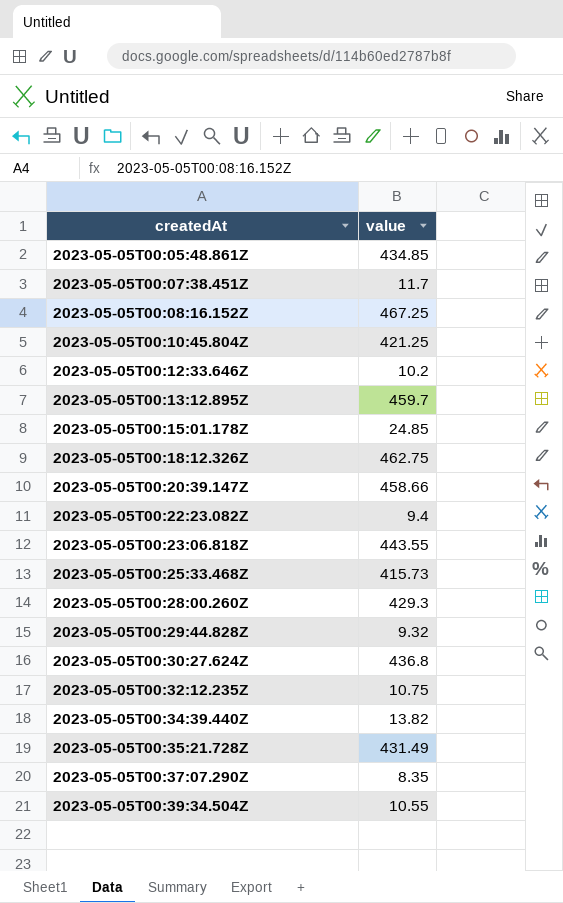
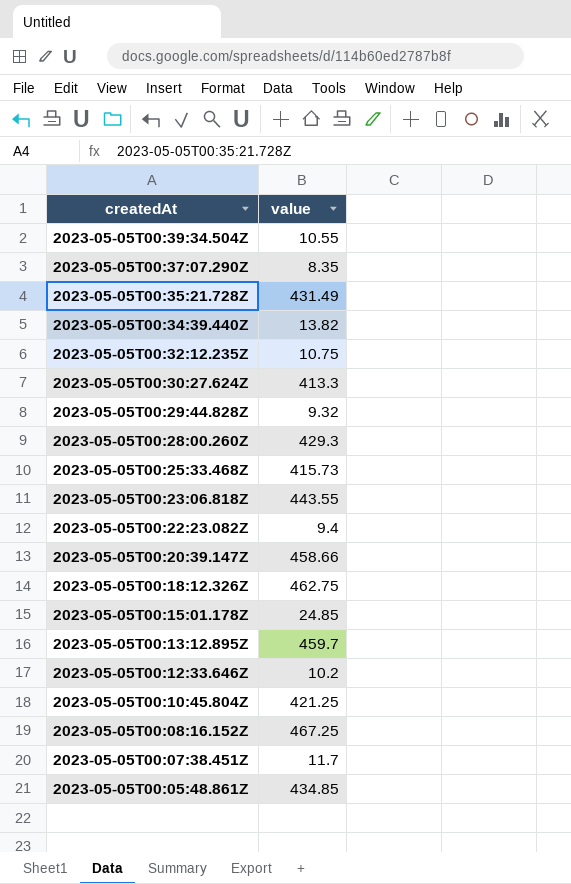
row order: createdAt ascending -> createdAt descending
2023-05-05T00:30:27.624Z | value: 436.8 -> 413.3

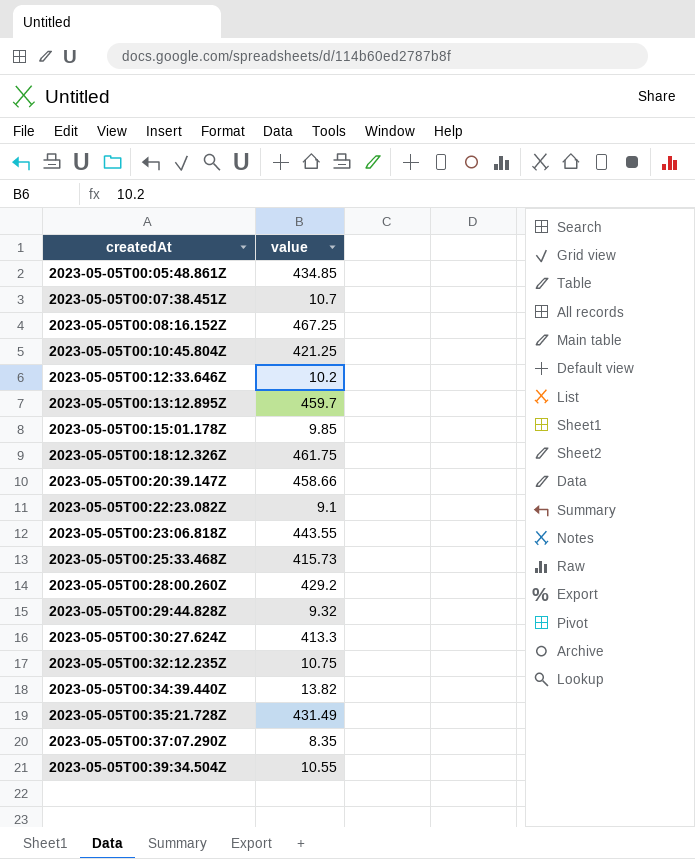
row order: createdAt descending -> createdAt ascending
2023-05-05T00:07:38.451Z | value: 11.7 -> 10.7
2023-05-05T00:15:01.178Z | value: 24.85 -> 9.85
2023-05-05T00:18:12.326Z | value: 462.75 -> 461.75
2023-05-05T00:22:23.082Z | value: 9.4 -> 9.1
2023-05-05T00:28:00.260Z | value: 429.3 -> 429.2

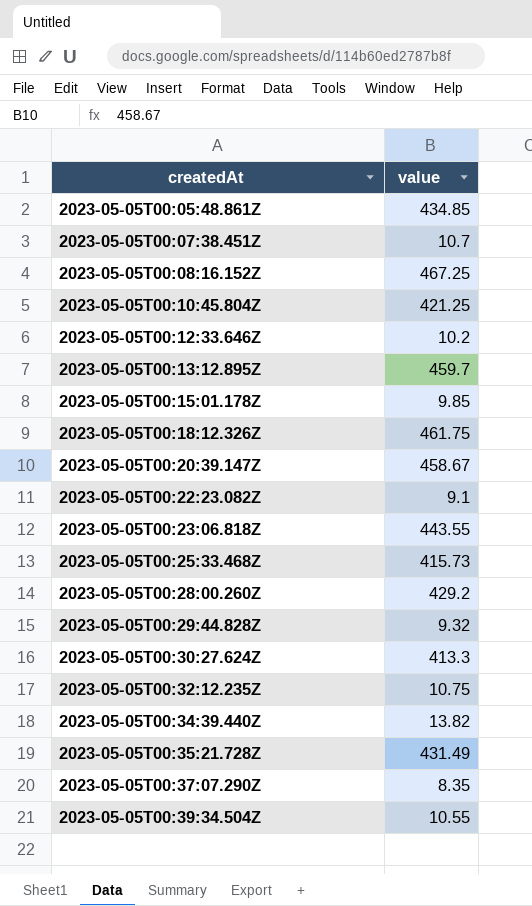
2023-05-05T00:20:39.147Z | value: 458.66 -> 458.67

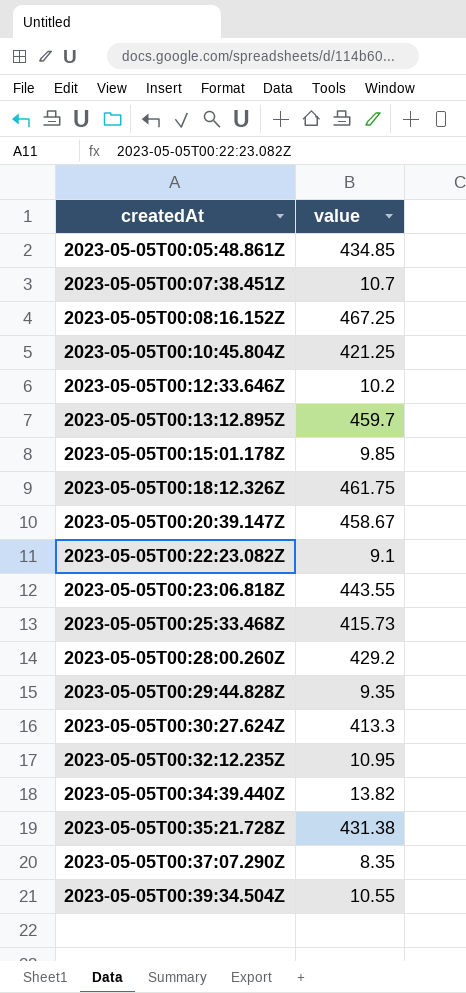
2023-05-05T00:29:44.828Z | value: 9.32 -> 9.35
2023-05-05T00:32:12.235Z | value: 10.75 -> 10.95
2023-05-05T00:35:21.728Z | value: 431.49 -> 431.38

